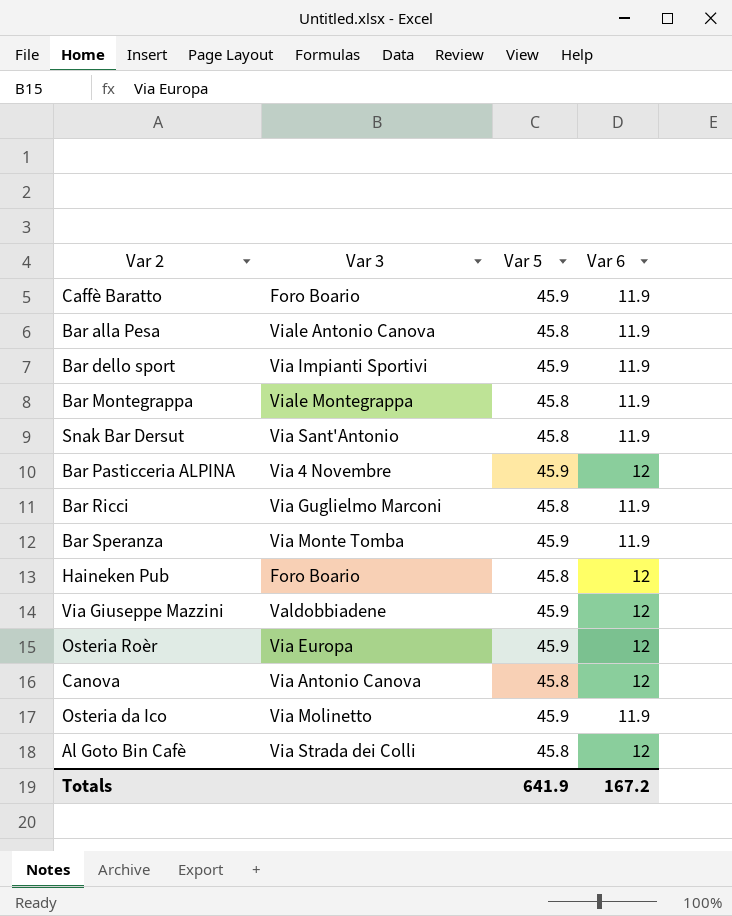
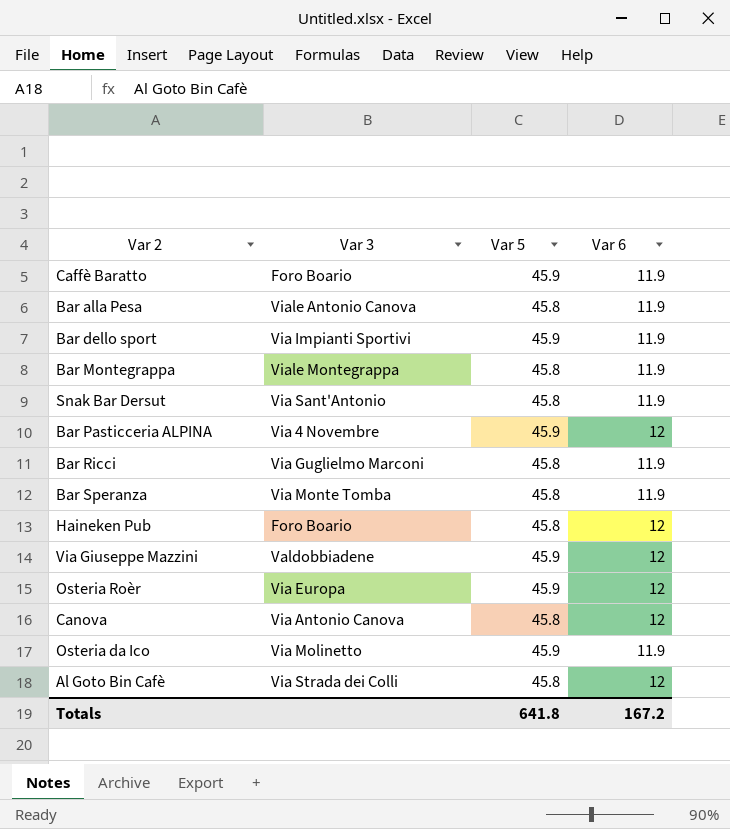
Bar Speranza | Var 5: 45.9 -> 45.8
Totals | Var 5: 641.9 -> 641.8

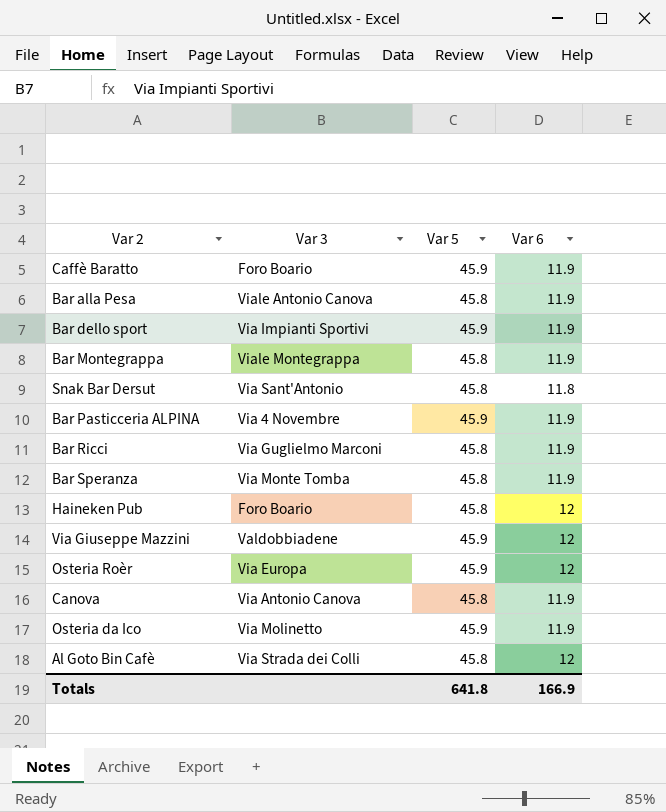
Snak Bar Dersut | Var 6: 11.9 -> 11.8
Bar Pasticceria ALPINA | Var 6: 12 -> 11.9
Canova | Var 6: 12 -> 11.9
Totals | Var 6: 167.2 -> 166.9

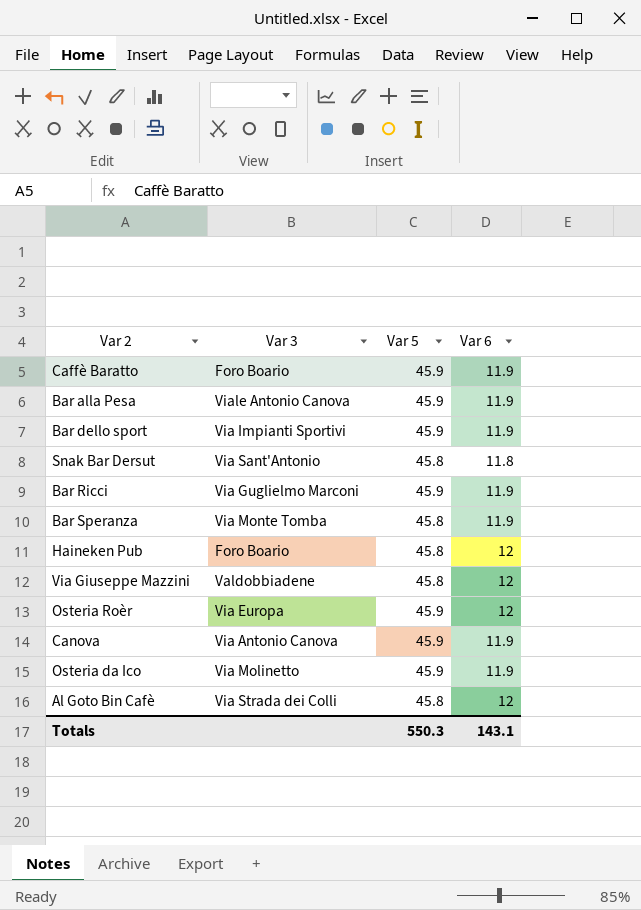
row Bar Montegrappa: Viale Montegrappa | 45.8 | 11.9 -> none
row Bar Pasticceria ALPINA: Via 4 Novembre | 45.9 | 11.9 -> none
Bar alla Pesa | Var 5: 45.8 -> 45.9
Bar Ricci | Var 5: 45.8 -> 45.9
Via Giuseppe Mazzini | Var 5: 45.9 -> 45.8
Canova | Var 5: 45.8 -> 45.9
Totals | Var 5: 641.8 -> 550.3
Totals | Var 6: 166.9 -> 143.1

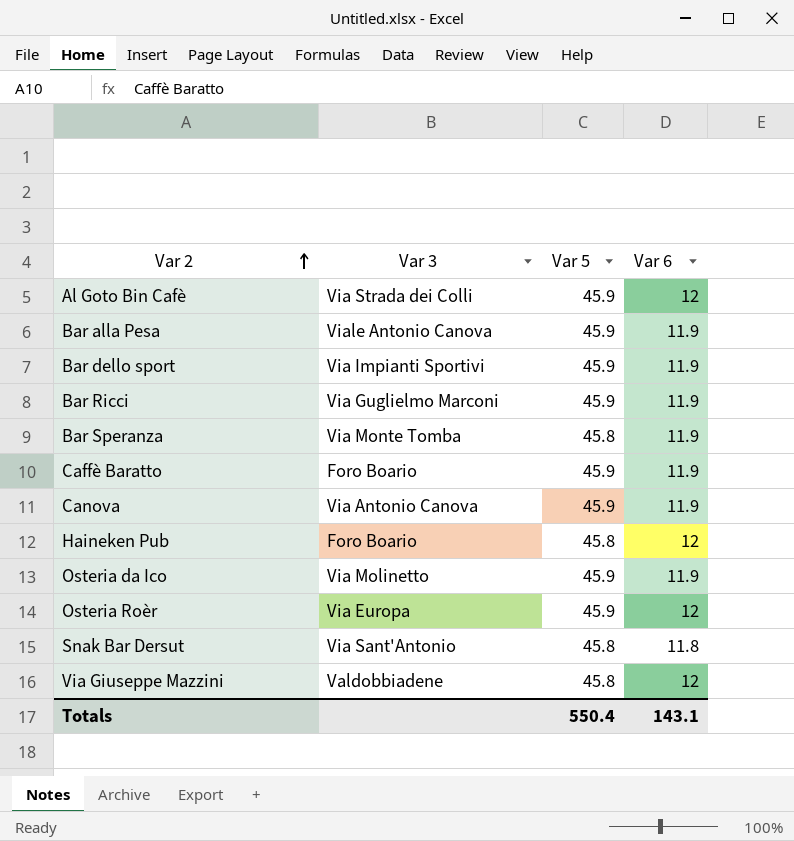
row order: none -> Var 2 ascending
Al Goto Bin Cafè | Var 5: 45.8 -> 45.9
Totals | Var 5: 550.3 -> 550.4

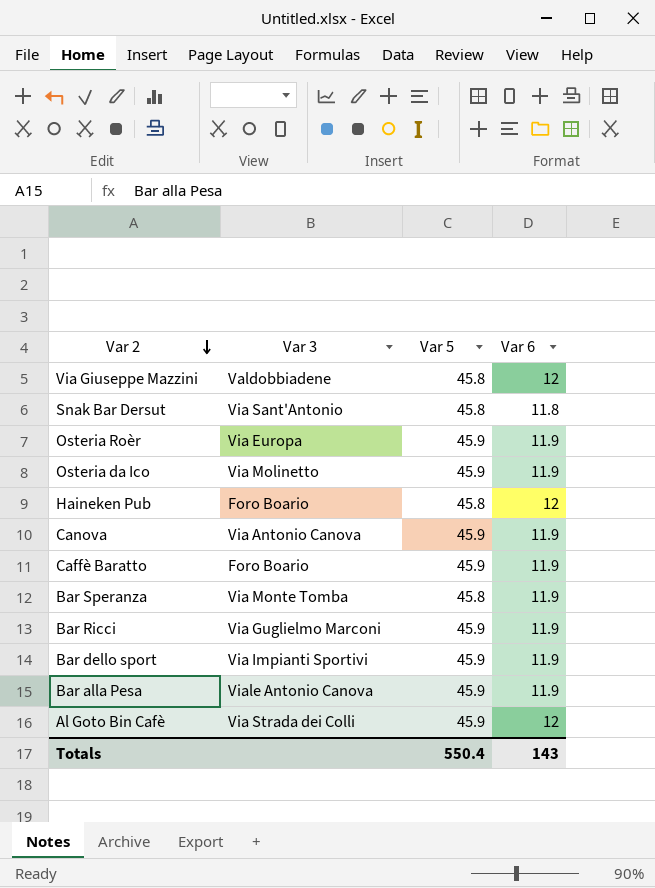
row order: Var 2 ascending -> Var 2 descending
Osteria Roèr | Var 6: 12 -> 11.9
Totals | Var 6: 143.1 -> 143

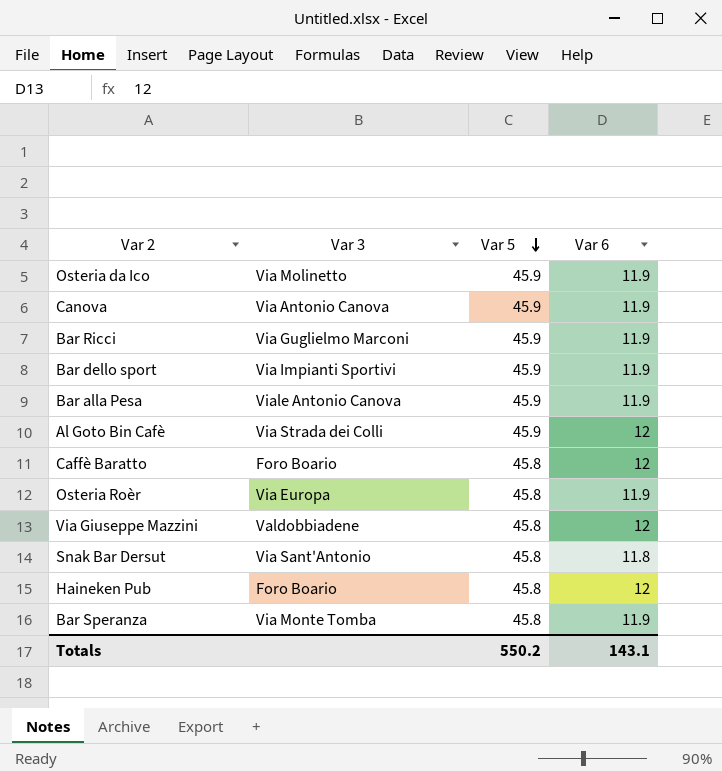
row order: Var 2 descending -> Var 5 descending
Caffè Baratto | Var 5: 45.9 -> 45.8
Caffè Baratto | Var 6: 11.9 -> 12
Osteria Roèr | Var 5: 45.9 -> 45.8
Totals | Var 5: 550.4 -> 550.2
Totals | Var 6: 143 -> 143.1

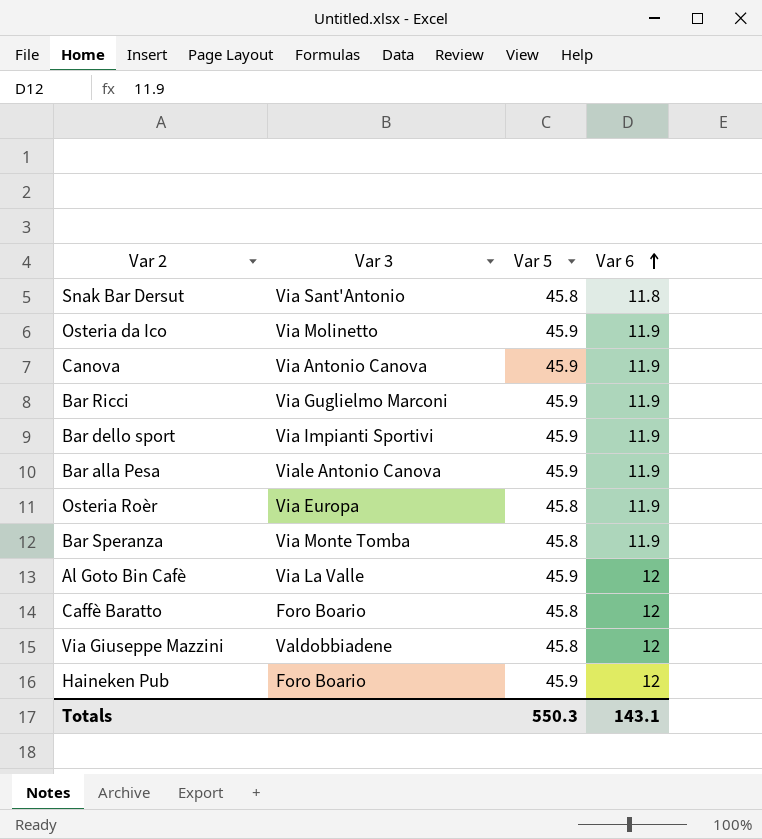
row order: Var 5 descending -> Var 6 ascending
Al Goto Bin Cafè | Var 3: Via Strada dei Colli -> Via La Valle
Haineken Pub | Var 5: 45.8 -> 45.9
Totals | Var 5: 550.2 -> 550.3

